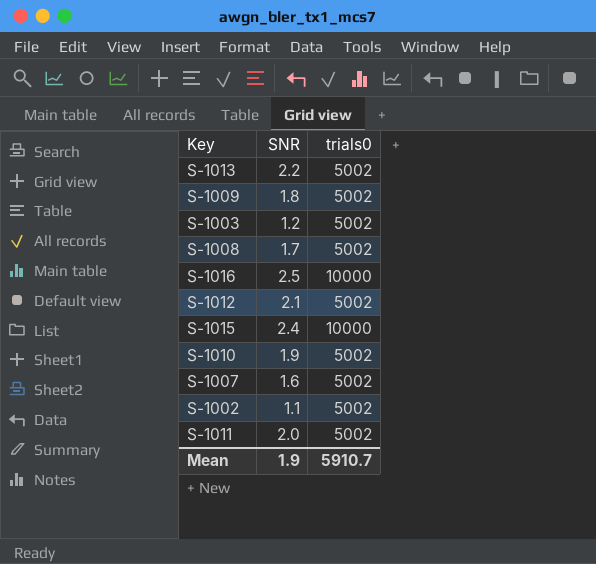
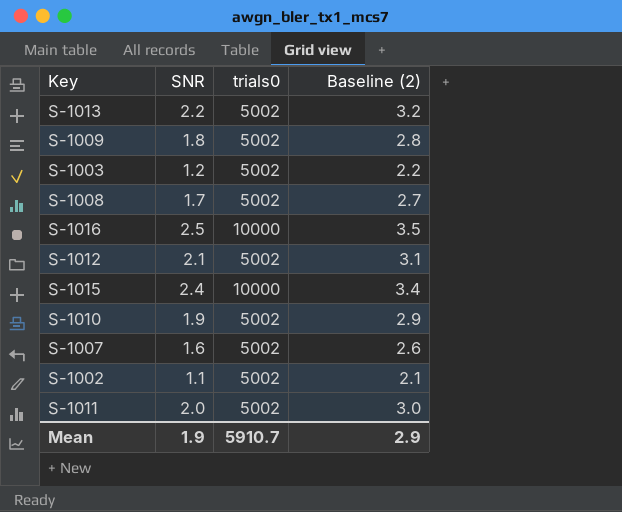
column Baseline (2) | formula: none -> [SNR] + 1

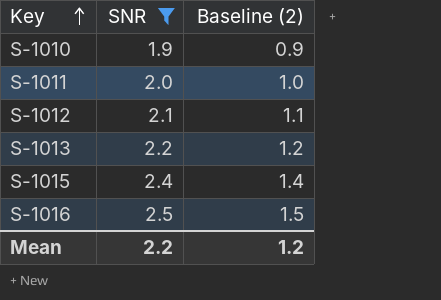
filter: none -> SNR >= 1.9
row order: none -> Key ascending
column trials0 | position: 3 -> none
column Baseline (2) | formula: [SNR] + 1 -> [SNR] - 1
Mean | SNR: 1.9 -> 2.2
Mean | Baseline (2): 2.9 -> 1.2

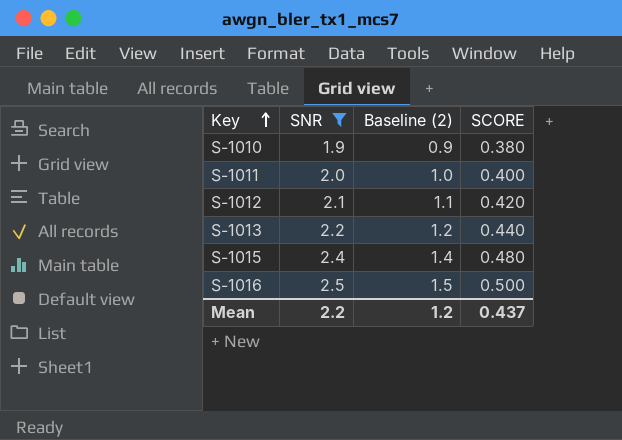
column SCORE | formula: none -> [SNR] * 0.2

